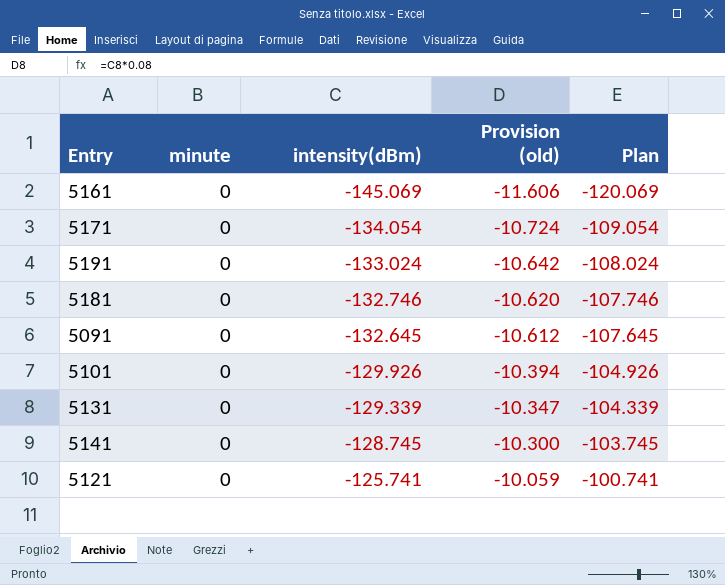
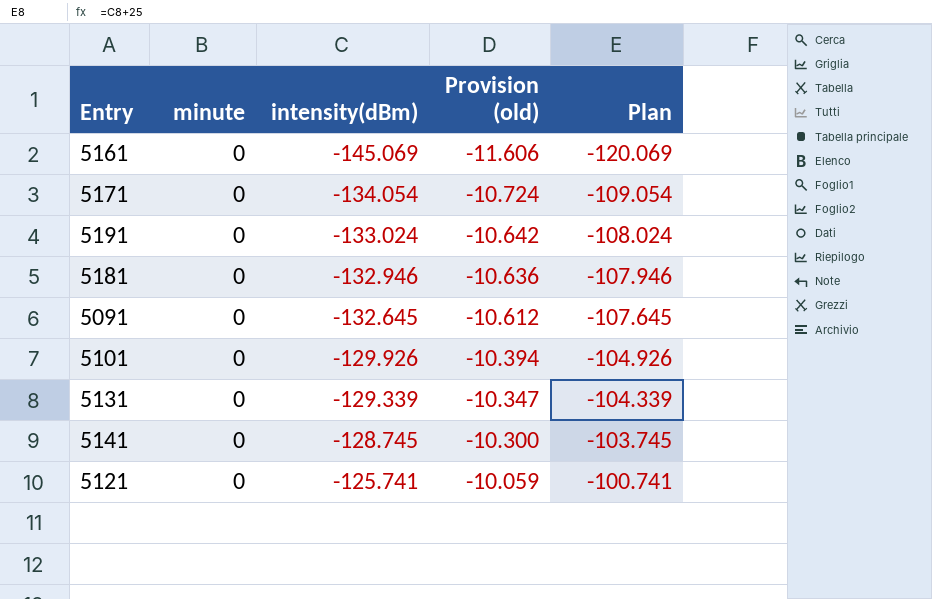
5181 | intensity(dBm): -132.746 -> -132.946
5181 | Provision (old): -10.620 -> -10.636
5181 | Plan: -107.746 -> -107.946

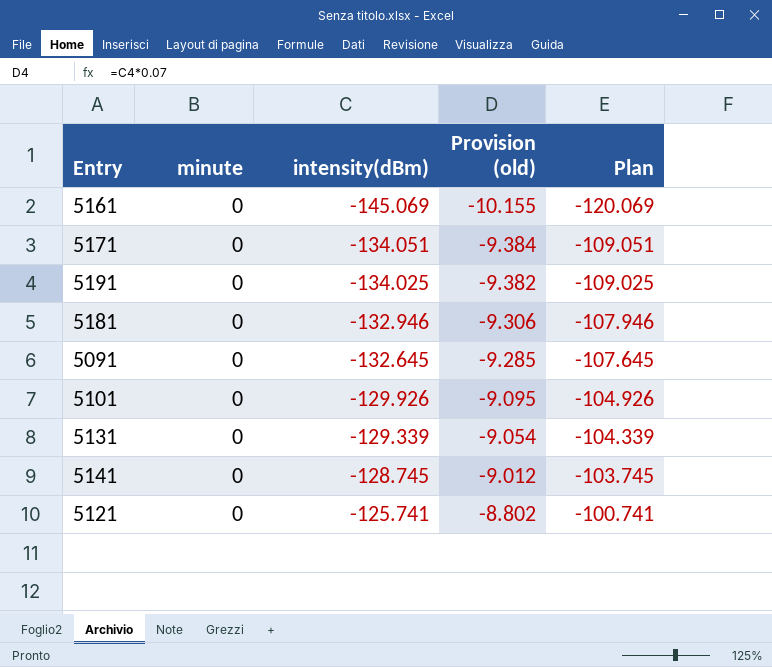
column Provision (old) | formula: [intensity(dBm)] * 0.08 -> [intensity(dBm)] * 0.07
5171 | intensity(dBm): -134.054 -> -134.051
5171 | Plan: -109.054 -> -109.051
5191 | intensity(dBm): -133.024 -> -134.025
5191 | Plan: -108.024 -> -109.025

